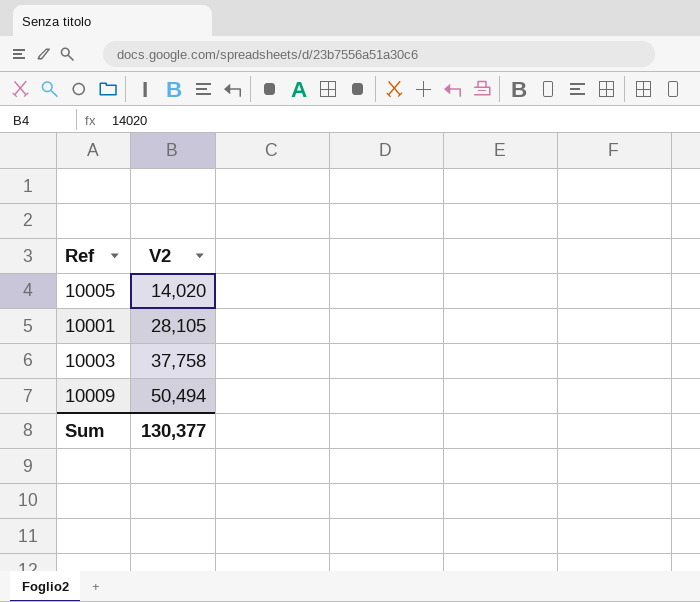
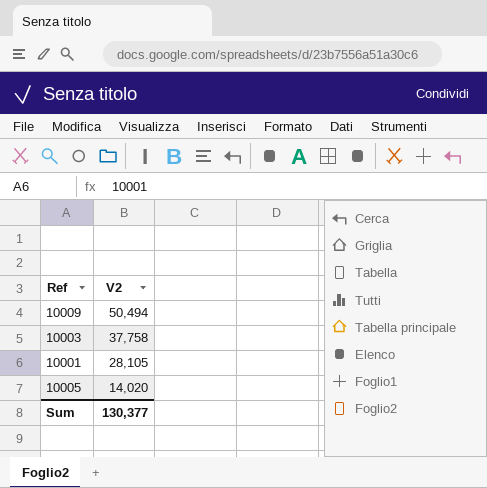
row order: V2 ascending -> V2 descending

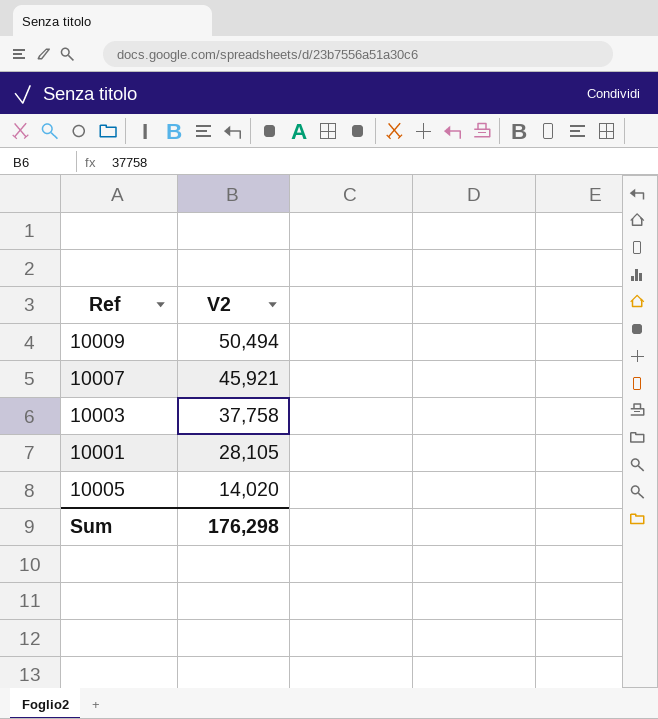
row 10007: none -> 45,921
Sum | V2: 130,377 -> 176,298

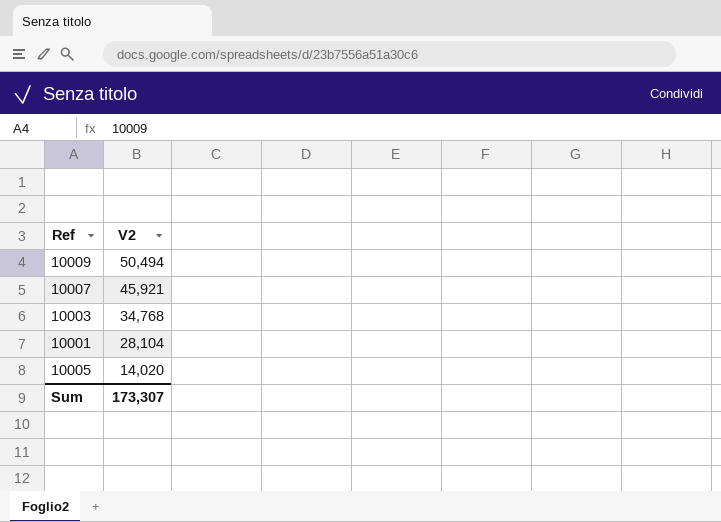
10003 | V2: 37,758 -> 34,768
10001 | V2: 28,105 -> 28,104
Sum | V2: 176,298 -> 173,307

